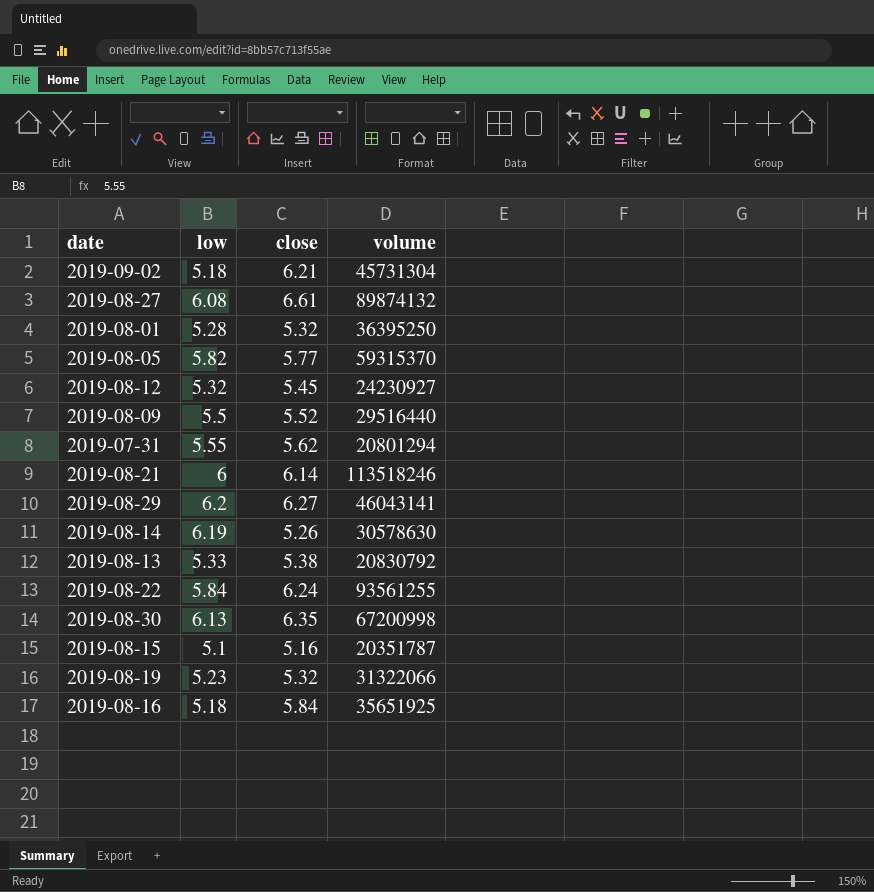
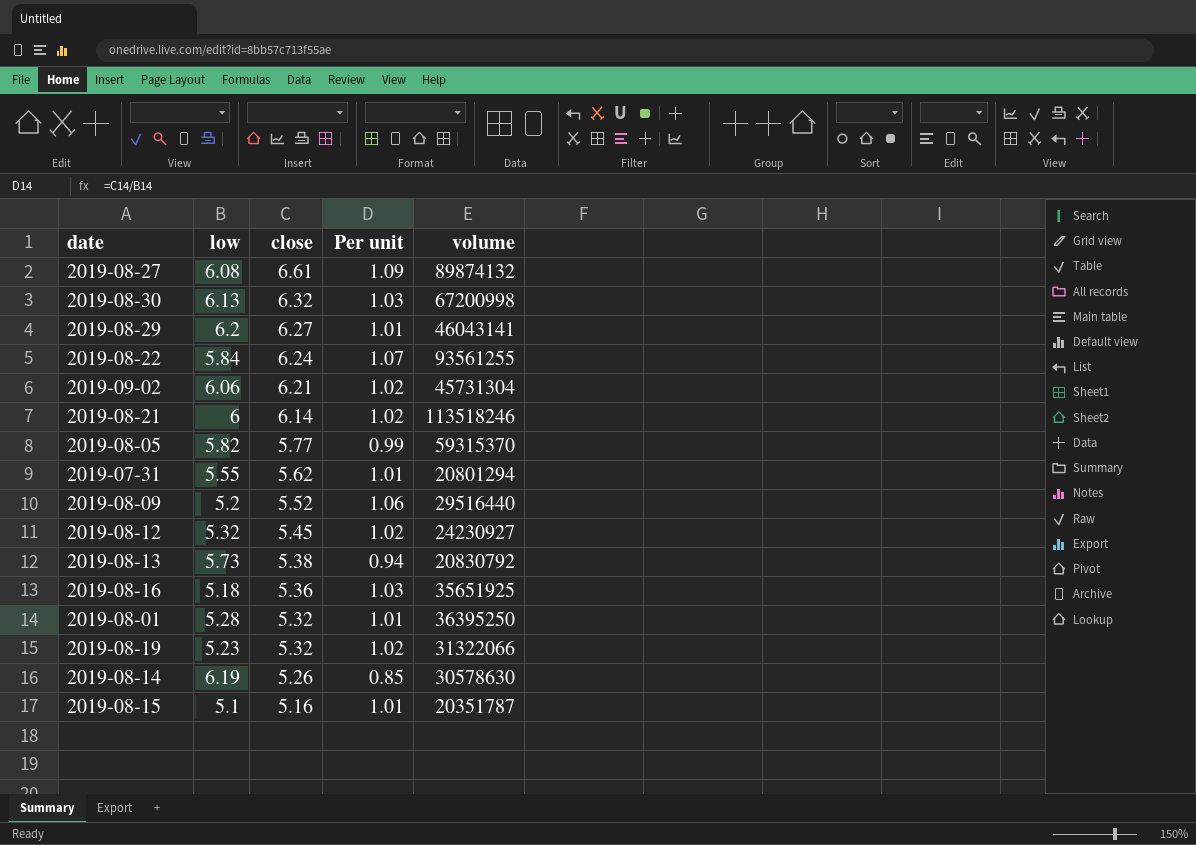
row order: none -> close descending
column Per unit | formula: none -> [close] / [low]
2019-08-30 | close: 6.35 -> 6.32
2019-09-02 | low: 5.18 -> 6.06
2019-08-09 | low: 5.5 -> 5.2
2019-08-13 | low: 5.33 -> 5.73
2019-08-16 | close: 5.84 -> 5.36

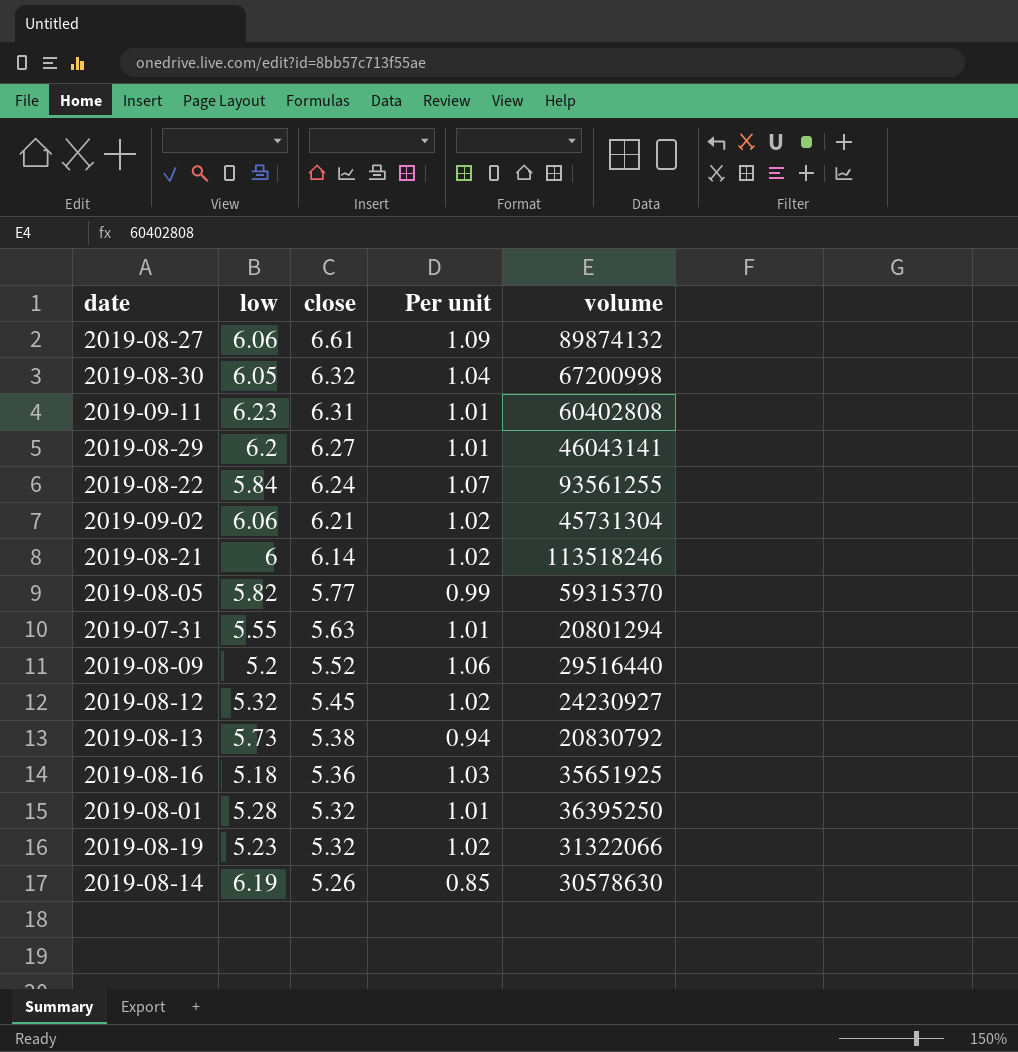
row 2019-08-15: 5.1 | 5.16 | 1.01 | 20351787 -> none
2019-08-27 | low: 6.08 -> 6.06
2019-08-30 | low: 6.13 -> 6.05
2019-08-30 | Per unit: 1.03 -> 1.04
row 2019-09-11: none -> 6.23 | 6.31 | 1.01 | 60402808
2019-07-31 | close: 5.62 -> 5.63

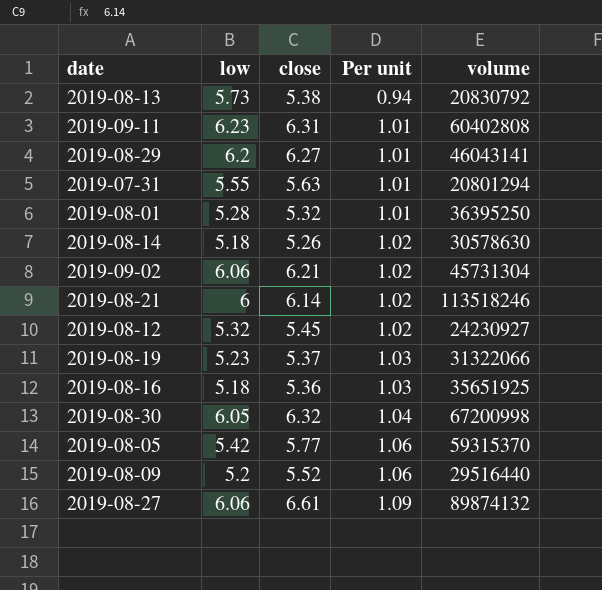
row order: close descending -> Per unit ascending
row 2019-08-22: 5.84 | 6.24 | 1.07 | 93561255 -> none
2019-08-14 | low: 6.19 -> 5.18
2019-08-14 | Per unit: 0.85 -> 1.02
2019-08-19 | close: 5.32 -> 5.37
2019-08-19 | Per unit: 1.02 -> 1.03
2019-08-05 | low: 5.82 -> 5.42
2019-08-05 | Per unit: 0.99 -> 1.06

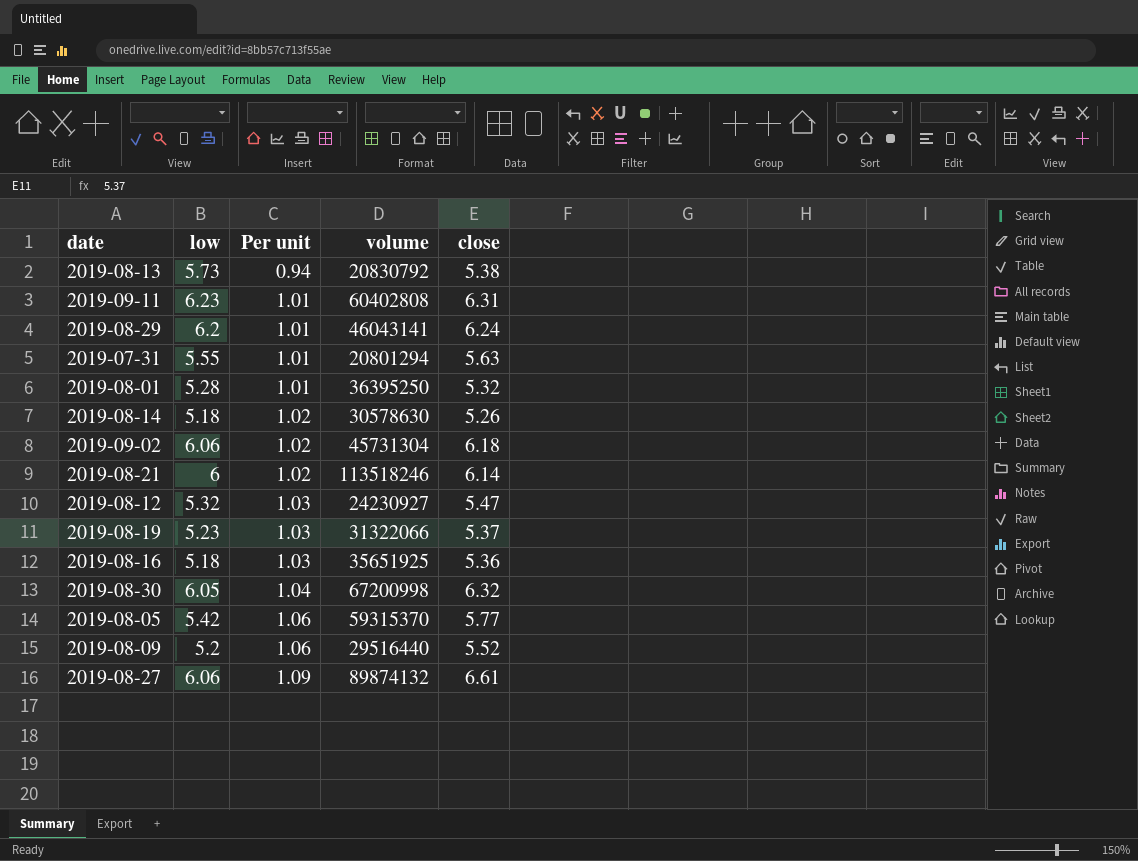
column close | position: 3 -> 5
2019-08-29 | close: 6.27 -> 6.24
2019-09-02 | close: 6.21 -> 6.18
2019-08-12 | Per unit: 1.02 -> 1.03
2019-08-12 | close: 5.45 -> 5.47

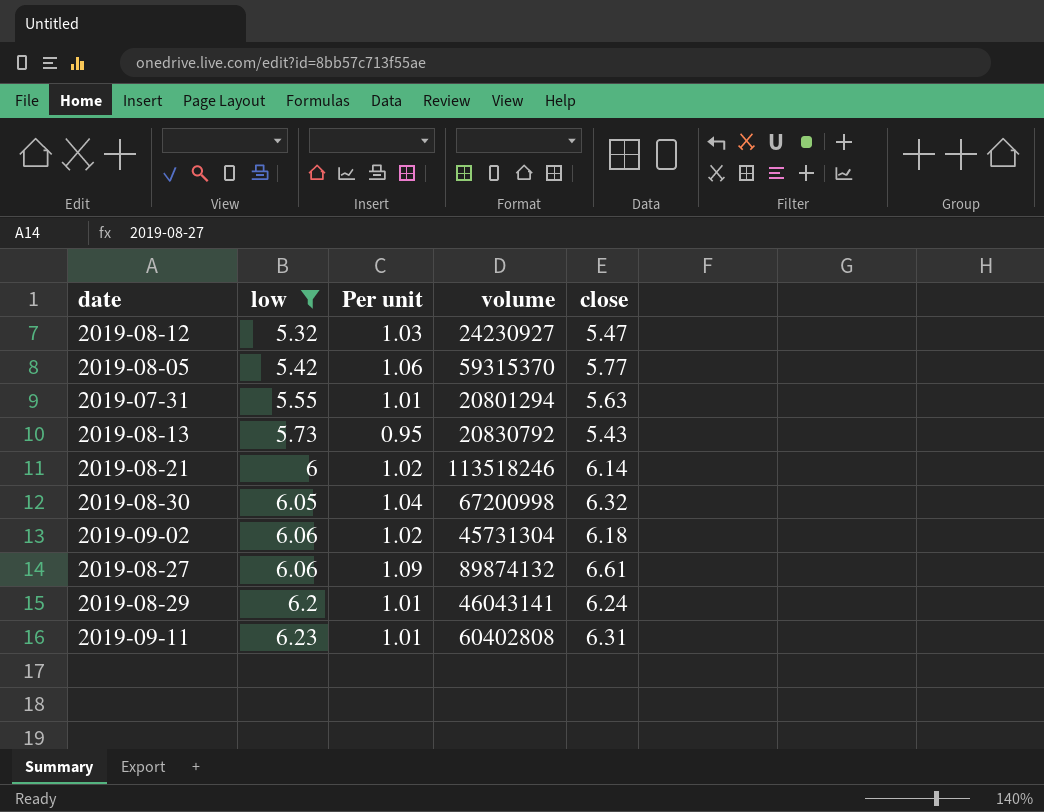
filter: none -> low >= 5.32
row order: Per unit ascending -> low ascending
2019-08-13 | Per unit: 0.94 -> 0.95
2019-08-13 | close: 5.38 -> 5.43

